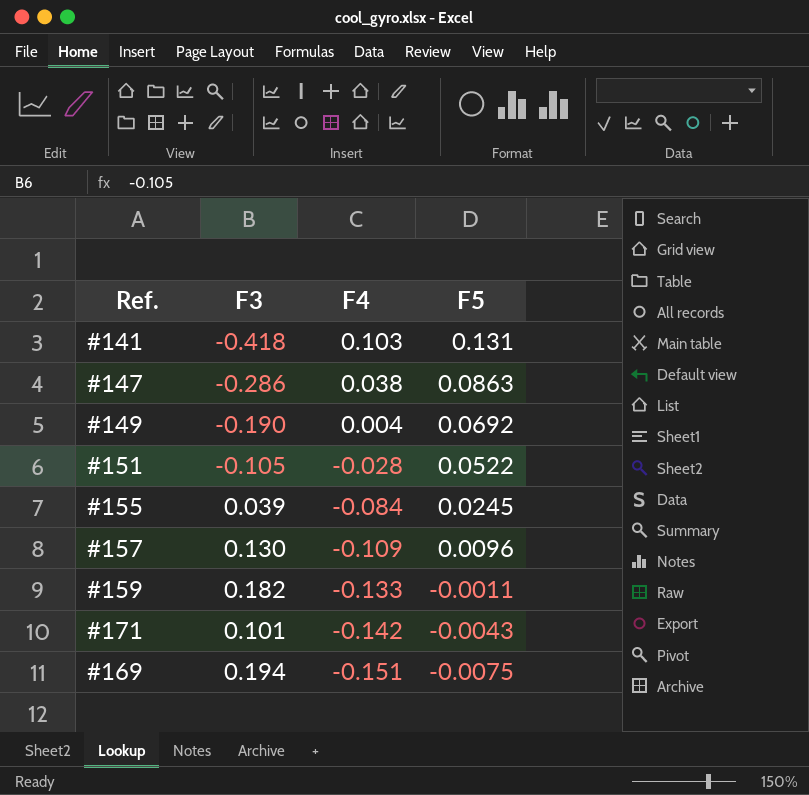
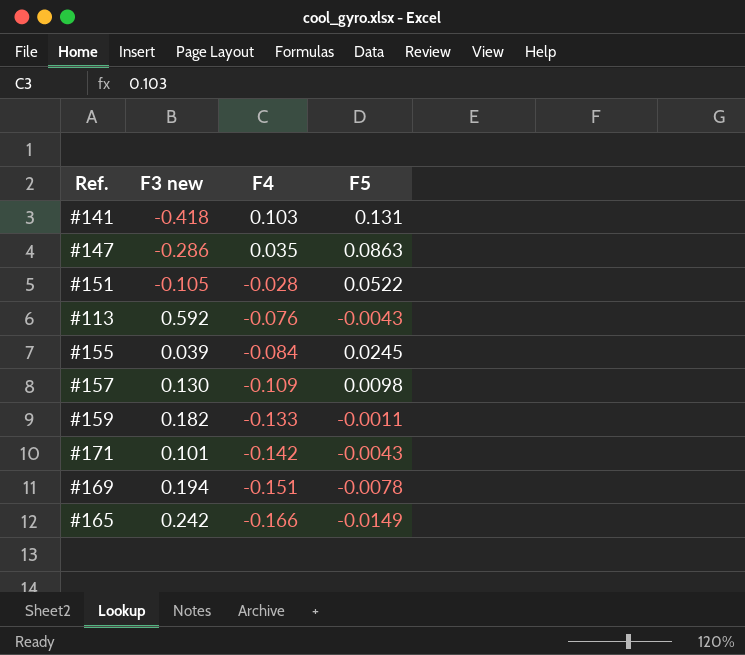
column name: F3 -> F3 new
row #149: -0.190 | 0.004 | 0.0692 -> none
#147 | F4: 0.038 -> 0.035
row #113: none -> 0.592 | -0.076 | -0.0043
#157 | F5: 0.0096 -> 0.0098
#169 | F5: -0.0075 -> -0.0078
row #165: none -> 0.242 | -0.166 | -0.0149

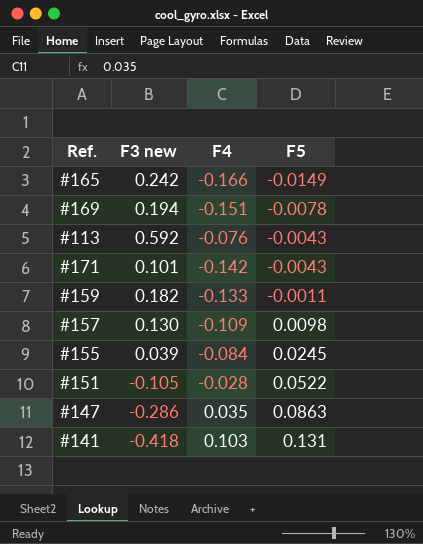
row order: F4 descending -> F5 ascending

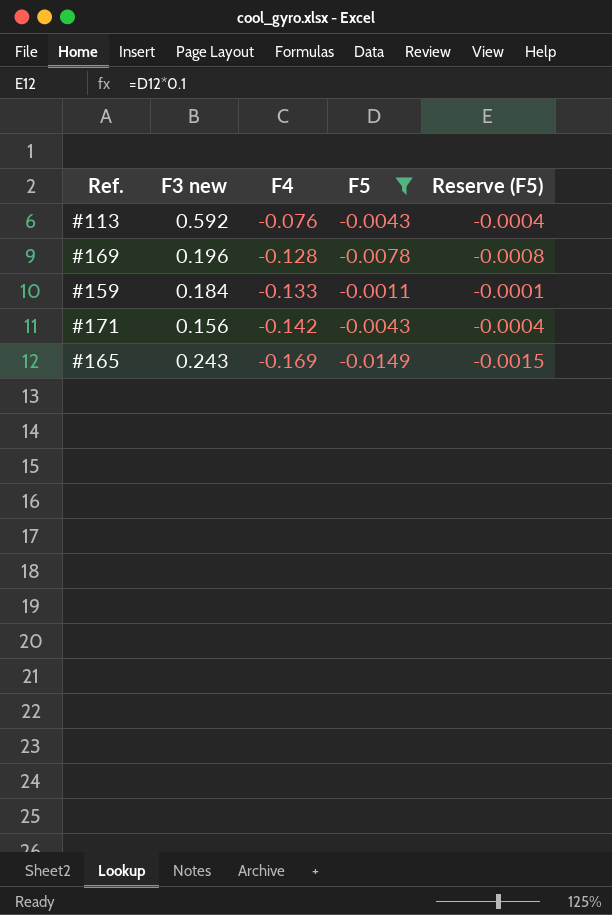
filter: none -> F5 <= -0.0011
row order: F5 ascending -> F4 descending
column Reserve (F5) | formula: none -> [F5] * 0.1
#169 | F3 new: 0.194 -> 0.196
#169 | F4: -0.151 -> -0.128
#159 | F3 new: 0.182 -> 0.184
#171 | F3 new: 0.101 -> 0.156
#165 | F3 new: 0.242 -> 0.243
#165 | F4: -0.166 -> -0.169

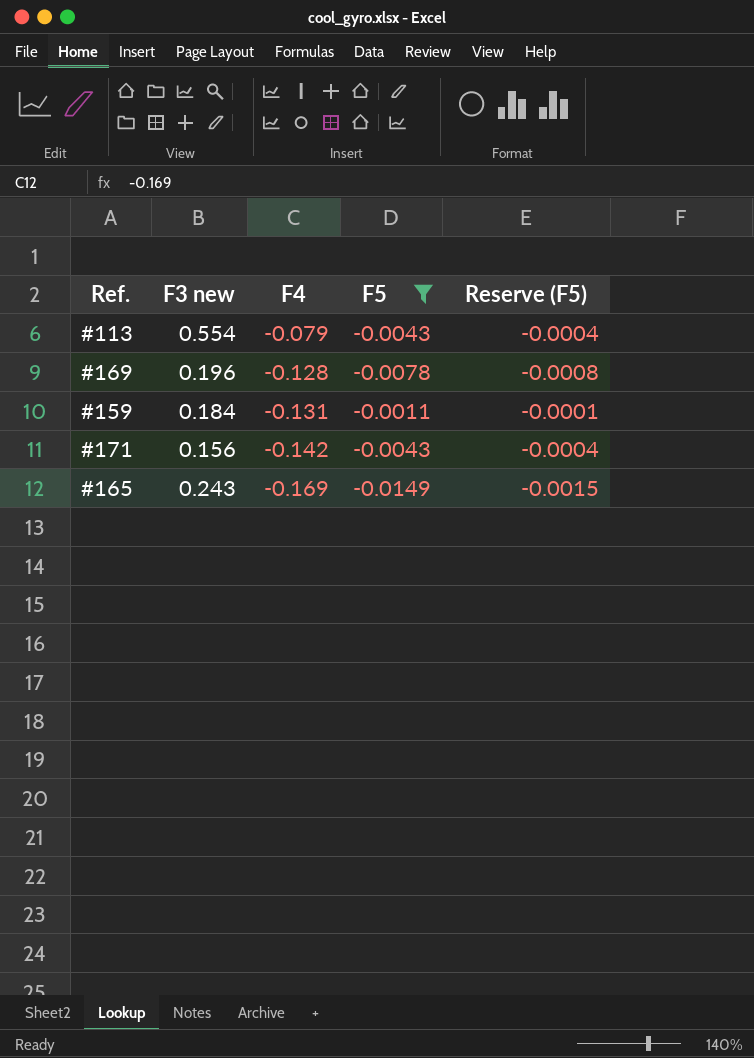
#113 | F3 new: 0.592 -> 0.554
#113 | F4: -0.076 -> -0.079
#159 | F4: -0.133 -> -0.131

